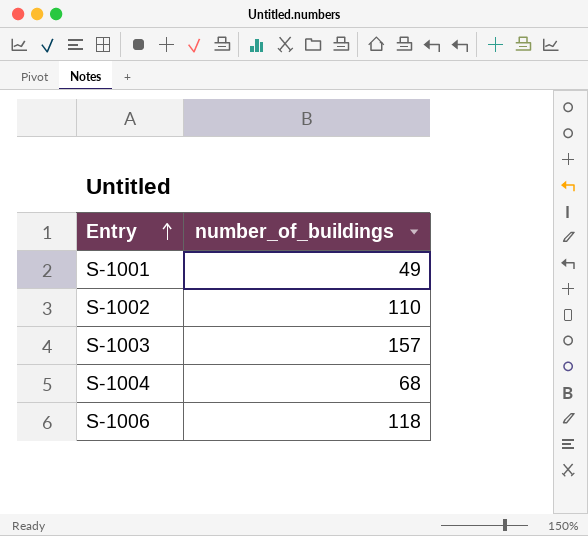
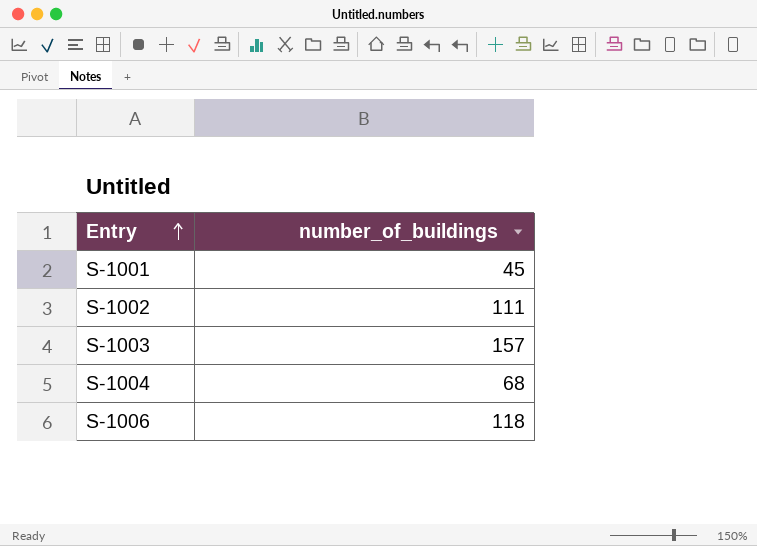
S-1001 | number_of_buildings: 49 -> 45
S-1002 | number_of_buildings: 110 -> 111

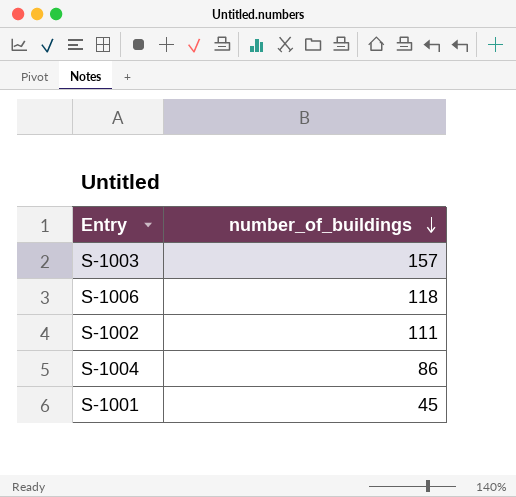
row order: Entry ascending -> number_of_buildings descending
S-1004 | number_of_buildings: 68 -> 86

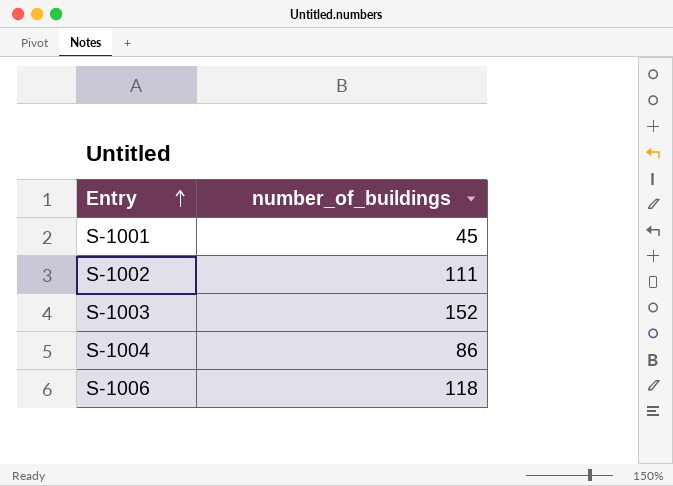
row order: number_of_buildings descending -> Entry ascending
S-1003 | number_of_buildings: 157 -> 152

